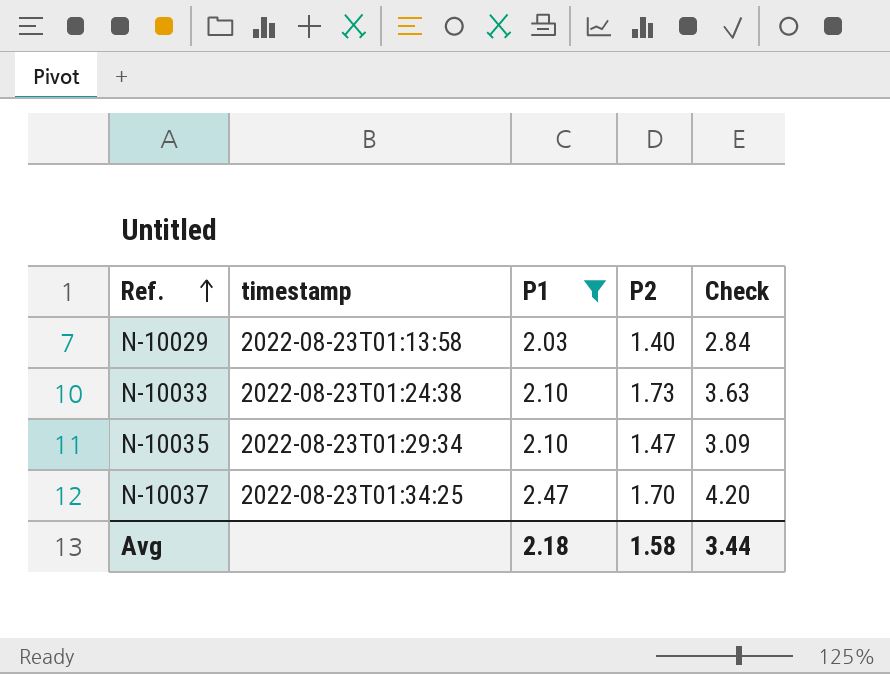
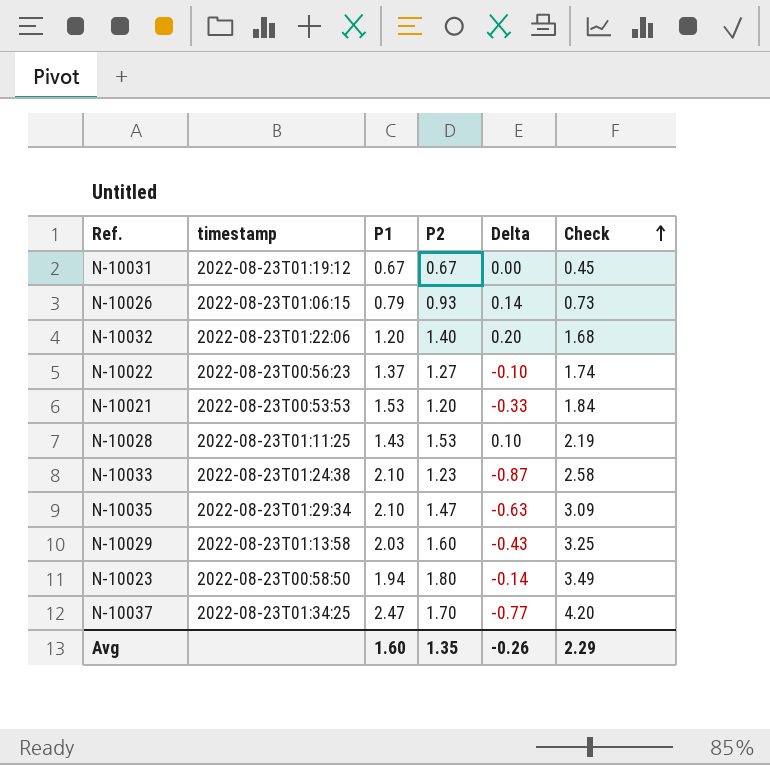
filter: P1 >= 2.03 -> none
row order: Ref. ascending -> Check ascending
column Delta | formula: none -> [P2] - [P1]
N-10033 | P2: 1.73 -> 1.23
N-10033 | Check: 3.63 -> 2.58
N-10029 | P2: 1.40 -> 1.60
N-10029 | Check: 2.84 -> 3.25
Avg | P1: 2.18 -> 1.60
Avg | P2: 1.58 -> 1.35
Avg | Check: 3.44 -> 2.29

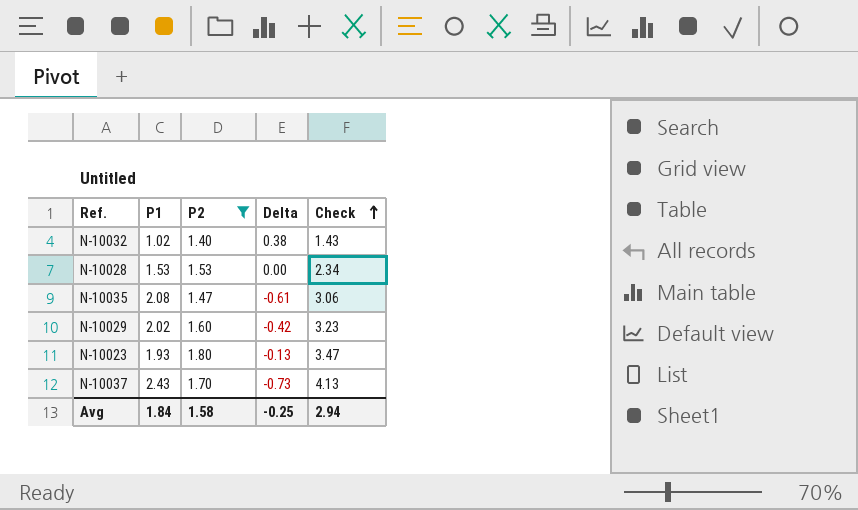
filter: none -> P2 >= 1.40
column timestamp | position: 2 -> none
N-10032 | P1: 1.20 -> 1.02
N-10032 | Delta: 0.20 -> 0.38
N-10032 | Check: 1.68 -> 1.43
N-10028 | P1: 1.43 -> 1.53
N-10028 | Delta: 0.10 -> 0.00
N-10028 | Check: 2.19 -> 2.34
N-10035 | P1: 2.10 -> 2.08
N-10035 | Delta: -0.63 -> -0.61
N-10035 | Check: 3.09 -> 3.06
N-10029 | P1: 2.03 -> 2.02
N-10029 | Delta: -0.43 -> -0.42
N-10029 | Check: 3.25 -> 3.23
N-10023 | P1: 1.94 -> 1.93
N-10023 | Delta: -0.14 -> -0.13
N-10023 | Check: 3.49 -> 3.47
N-10037 | P1: 2.47 -> 2.43
N-10037 | Delta: -0.77 -> -0.73
N-10037 | Check: 4.20 -> 4.13
Avg | P1: 1.60 -> 1.84
Avg | P2: 1.35 -> 1.58
Avg | Delta: -0.26 -> -0.25
Avg | Check: 2.29 -> 2.94

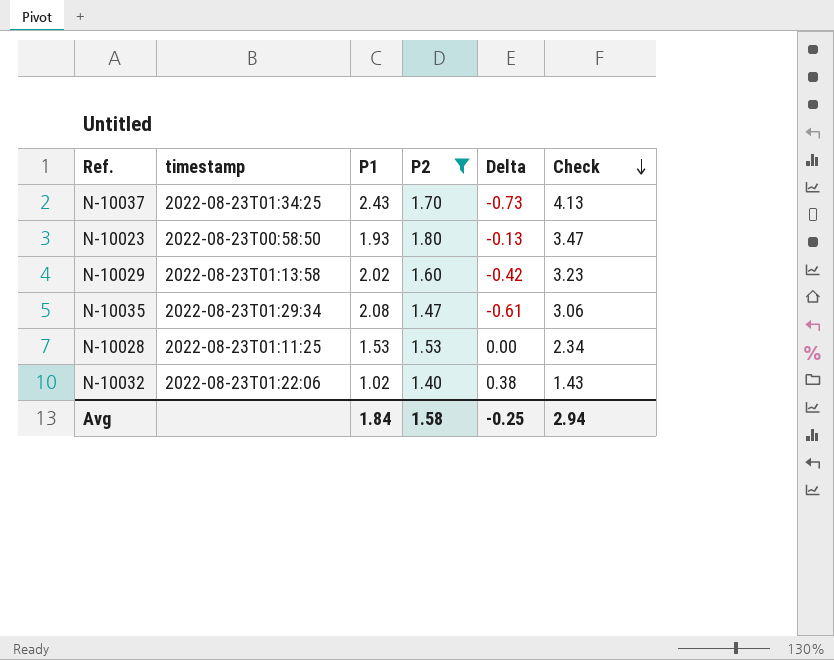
row order: Check ascending -> Check descending
column timestamp | position: none -> 2

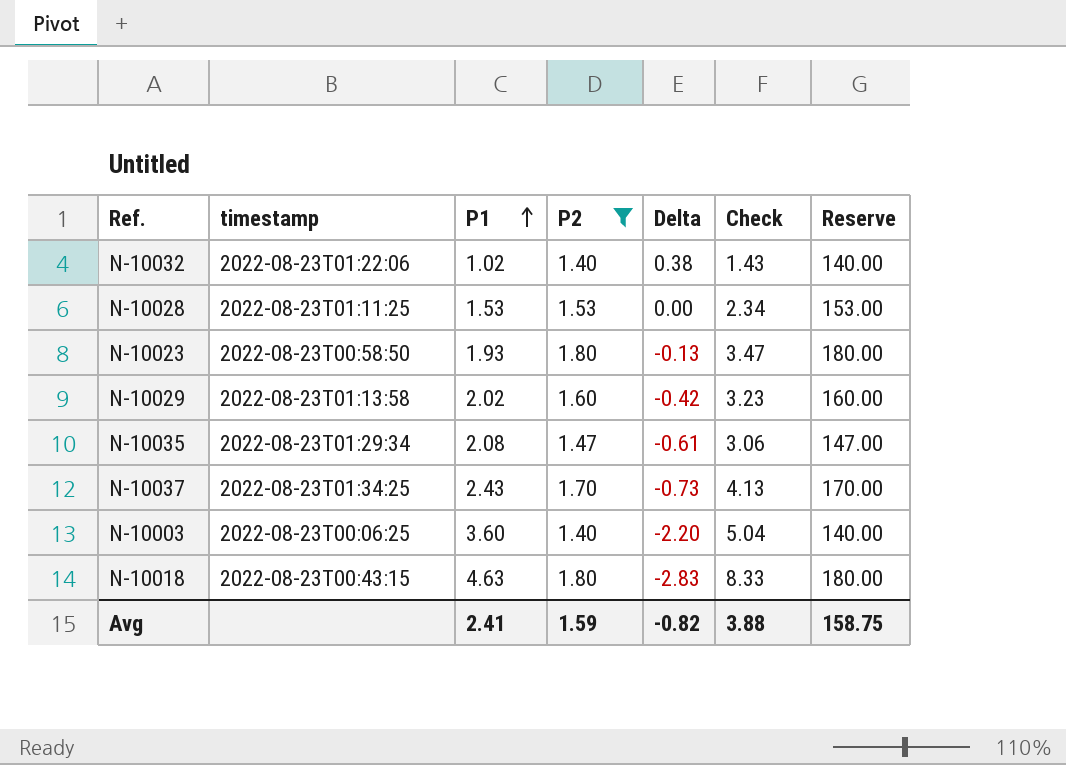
row order: Check descending -> P1 ascending
column Reserve | formula: none -> [P2] * 100
row N-10003: none -> 2022-08-23T00:06:25 | 3.60 | 1.40 | -2.20 | 5.04 | 140.00
row N-10018: none -> 2022-08-23T00:43:15 | 4.63 | 1.80 | -2.83 | 8.33 | 180.00
Avg | P1: 1.84 -> 2.41
Avg | P2: 1.58 -> 1.59
Avg | Delta: -0.25 -> -0.82
Avg | Check: 2.94 -> 3.88

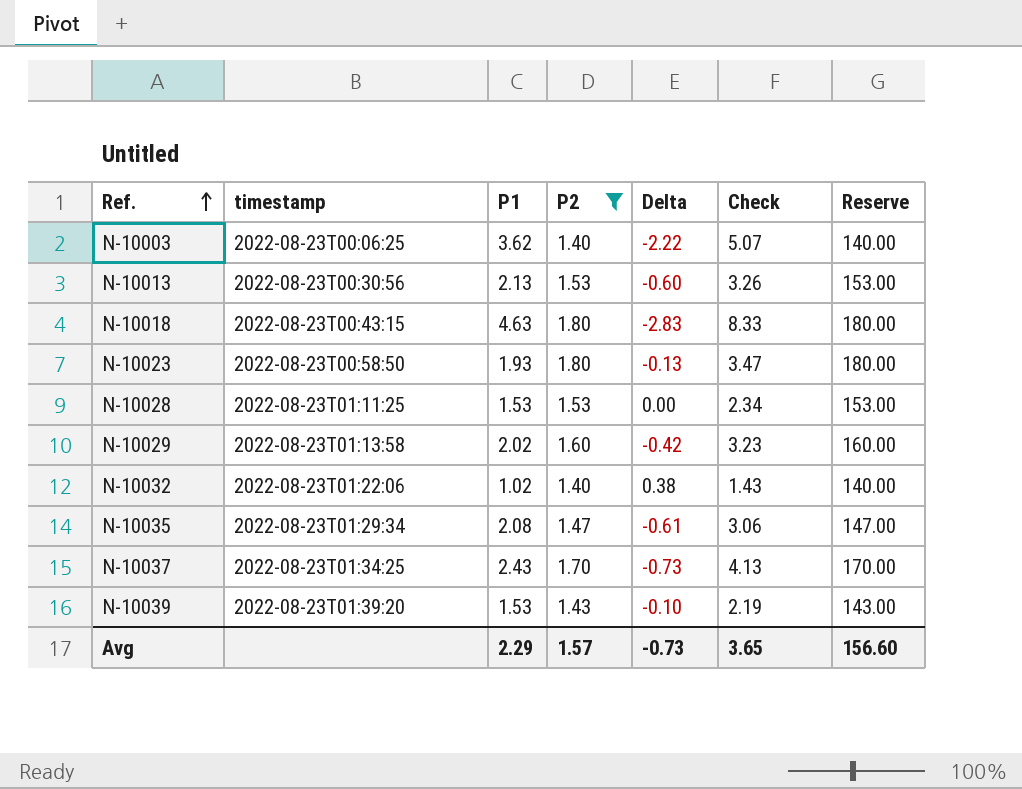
row order: P1 ascending -> Ref. ascending
N-10003 | P1: 3.60 -> 3.62
N-10003 | Delta: -2.20 -> -2.22
N-10003 | Check: 5.04 -> 5.07
row N-10013: none -> 2022-08-23T00:30:56 | 2.13 | 1.53 | -0.60 | 3.26 | 153.00
row N-10039: none -> 2022-08-23T01:39:20 | 1.53 | 1.43 | -0.10 | 2.19 | 143.00
Avg | P1: 2.41 -> 2.29
Avg | P2: 1.59 -> 1.57
Avg | Delta: -0.82 -> -0.73
Avg | Check: 3.88 -> 3.65
Avg | Reserve: 158.75 -> 156.60

